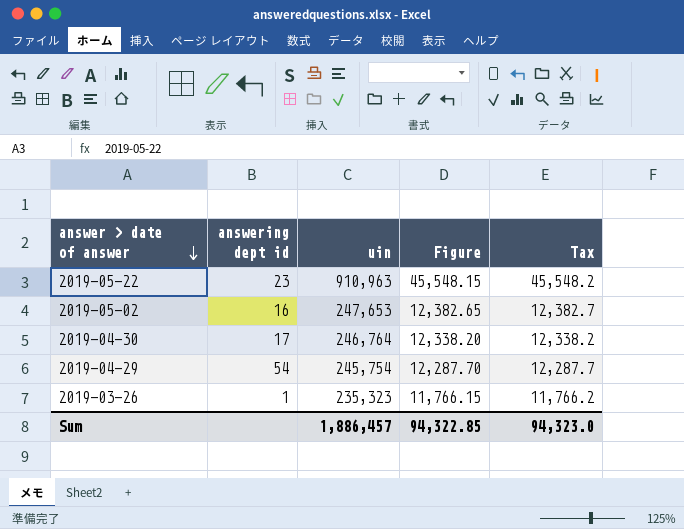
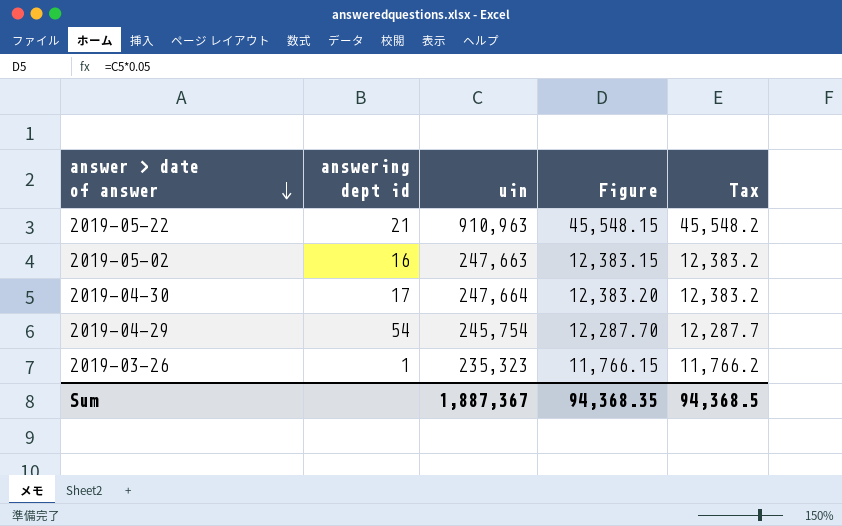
2019-05-22 | answering dept id: 23 -> 21
2019-05-02 | uin: 247,653 -> 247,663
2019-05-02 | Figure: 12,382.65 -> 12,383.15
2019-05-02 | Tax: 12,382.7 -> 12,383.2
2019-04-30 | uin: 246,764 -> 247,664
2019-04-30 | Figure: 12,338.20 -> 12,383.20
2019-04-30 | Tax: 12,338.2 -> 12,383.2
Sum | uin: 1,886,457 -> 1,887,367
Sum | Figure: 94,322.85 -> 94,368.35
Sum | Tax: 94,323.0 -> 94,368.5

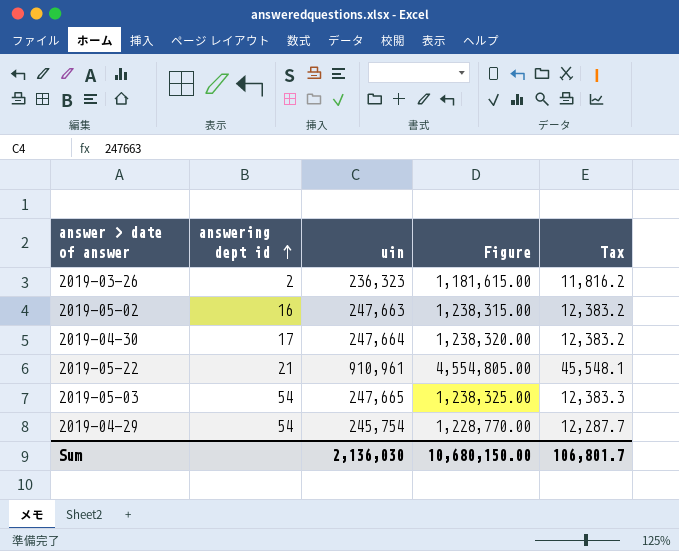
row order: answer > date of answer descending -> answering dept id ascending
column Figure | formula: [uin] * 0.05 -> [uin] * 5
2019-03-26 | answering dept id: 1 -> 2
2019-03-26 | uin: 235,323 -> 236,323
2019-03-26 | Tax: 11,766.2 -> 11,816.2
2019-05-22 | uin: 910,963 -> 910,961
2019-05-22 | Tax: 45,548.2 -> 45,548.1
row 2019-05-03: none -> 54 | 247,665 | 1,238,325.00 | 12,383.3
Sum | uin: 1,887,367 -> 2,136,030
Sum | Figure: 94,368.35 -> 10,680,150.00
Sum | Tax: 94,368.5 -> 106,801.7

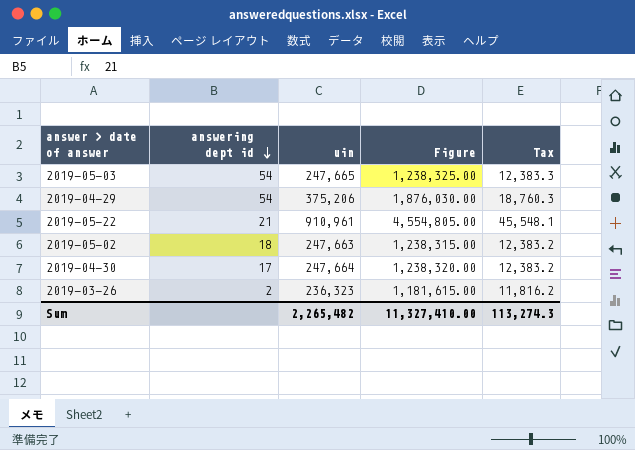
row order: answering dept id ascending -> answering dept id descending
2019-04-29 | uin: 245,754 -> 375,206
2019-04-29 | Figure: 1,228,770.00 -> 1,876,030.00
2019-04-29 | Tax: 12,287.7 -> 18,760.3
2019-05-02 | answering dept id: 16 -> 18
Sum | uin: 2,136,030 -> 2,265,482
Sum | Figure: 10,680,150.00 -> 11,327,410.00
Sum | Tax: 106,801.7 -> 113,274.3

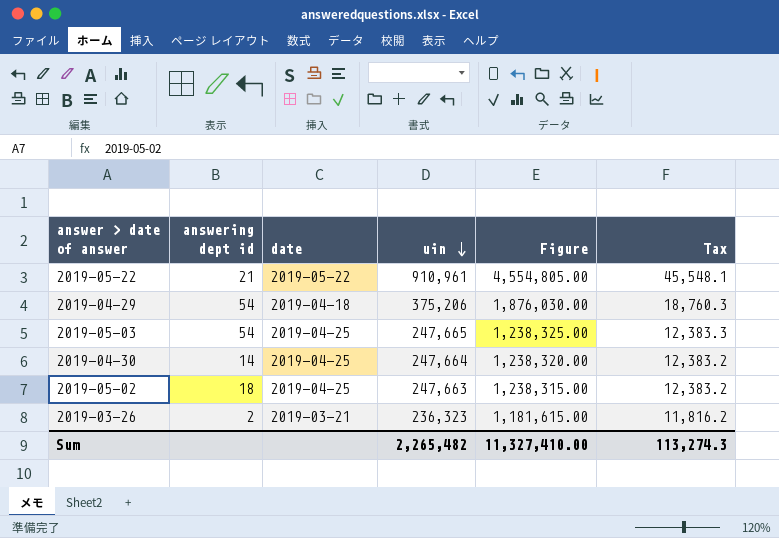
row order: answering dept id descending -> uin descending
column date | position: none -> 3
2019-04-30 | answering dept id: 17 -> 14

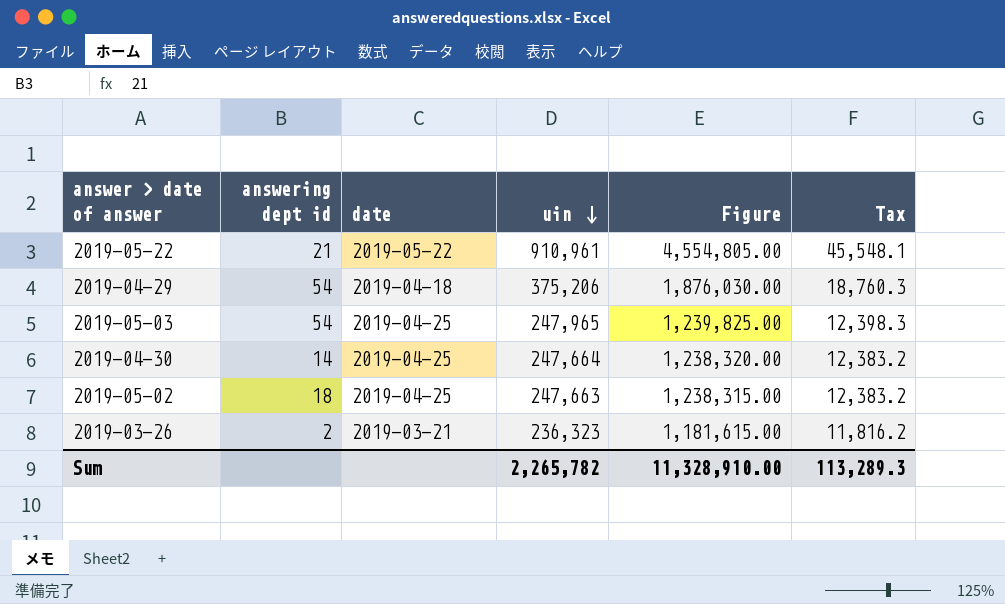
2019-05-03 | uin: 247,665 -> 247,965
2019-05-03 | Figure: 1,238,325.00 -> 1,239,825.00
2019-05-03 | Tax: 12,383.3 -> 12,398.3
Sum | uin: 2,265,482 -> 2,265,782
Sum | Figure: 11,327,410.00 -> 11,328,910.00
Sum | Tax: 113,274.3 -> 113,289.3

